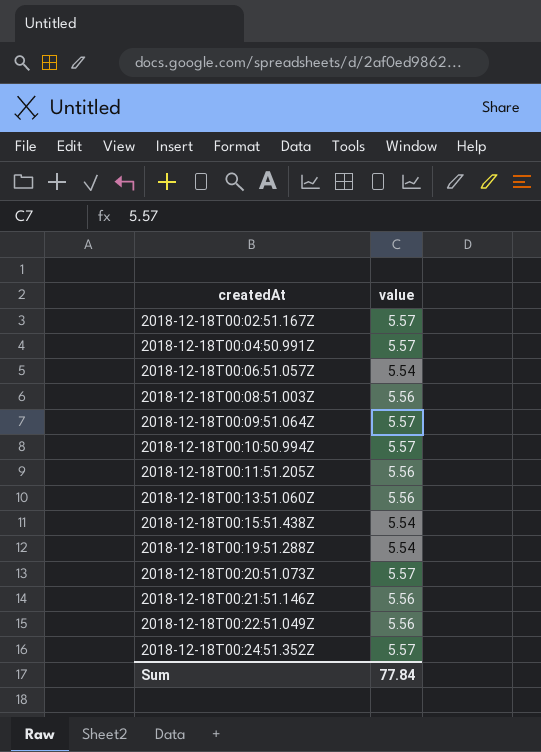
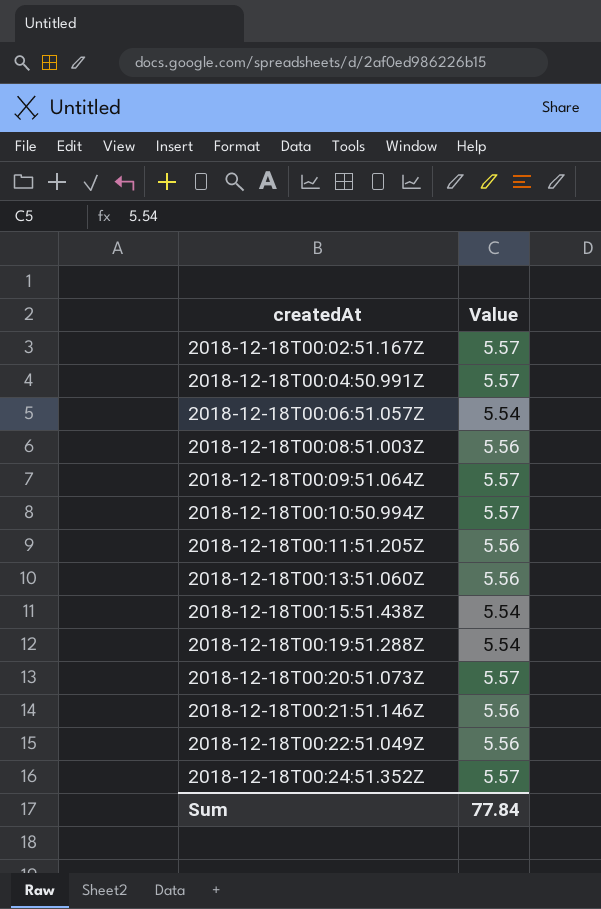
column name: value -> Value

